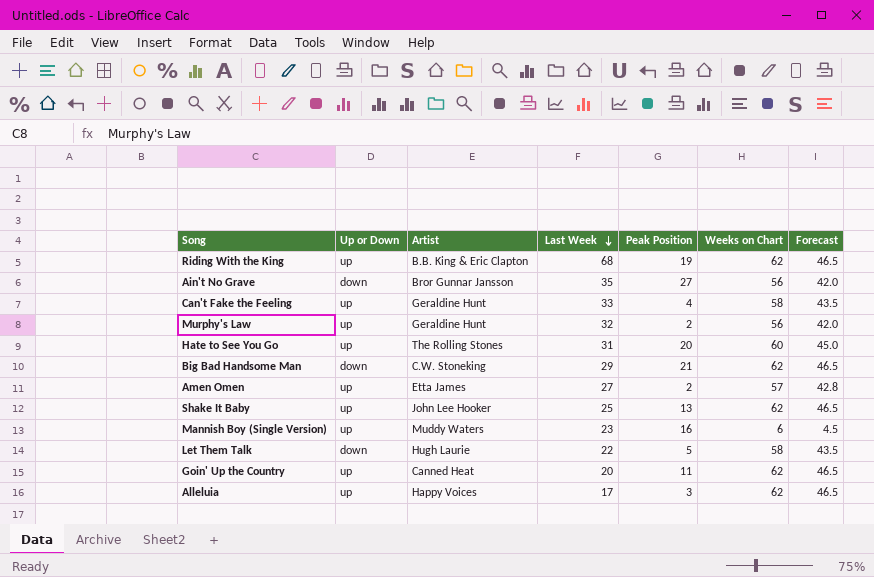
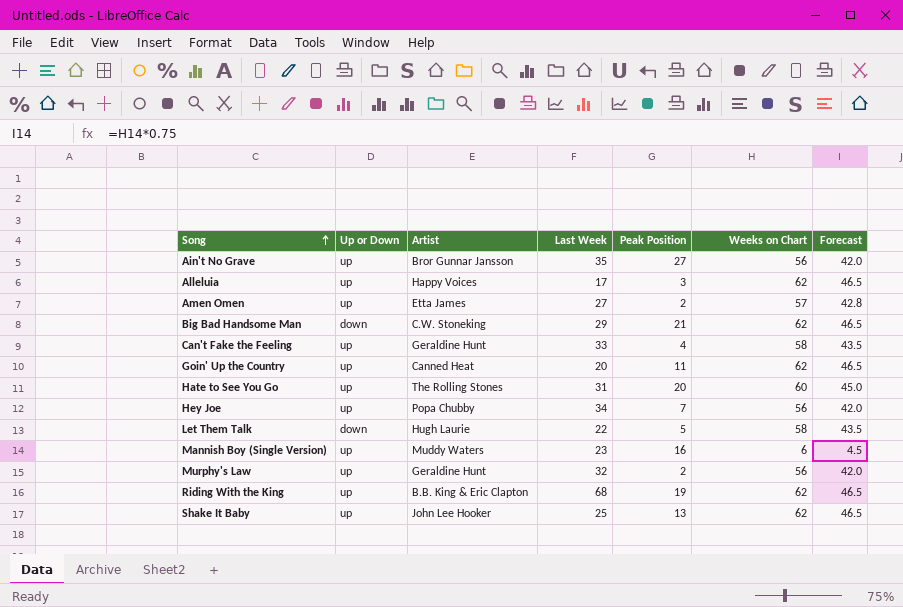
row order: Last Week descending -> Song ascending
Ain't No Grave | Up or Down: down -> up
row Hey Joe: none -> up | Popa Chubby | 34 | 7 | 56 | 42.0

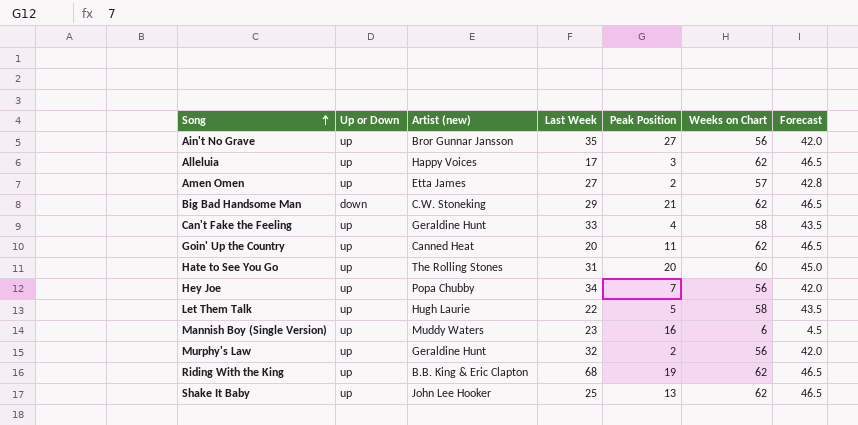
column name: Artist -> Artist (new)
Let Them Talk | Up or Down: down -> up

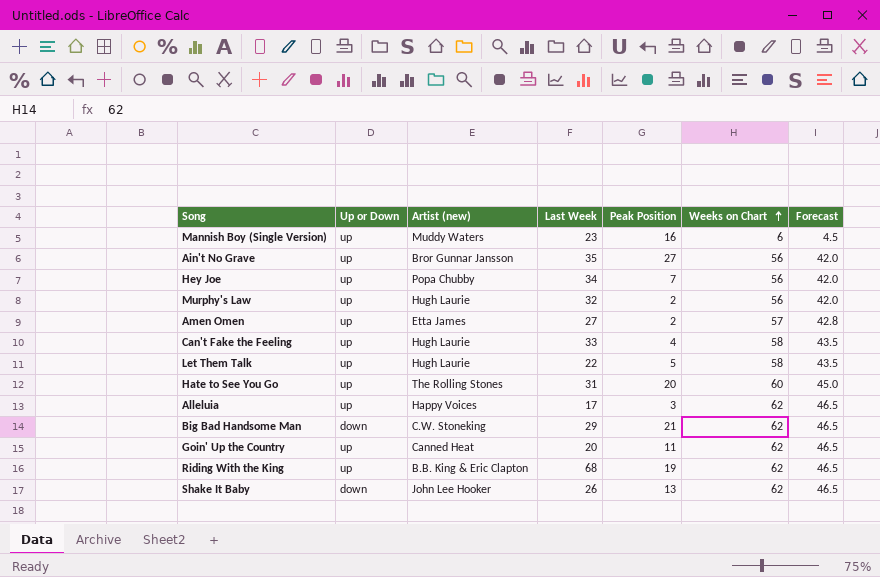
row order: Song ascending -> Weeks on Chart ascending
Murphy's Law | Artist (new): Geraldine Hunt -> Hugh Laurie
Can't Fake the Feeling | Artist (new): Geraldine Hunt -> Hugh Laurie
Shake It Baby | Up or Down: up -> down
Shake It Baby | Last Week: 25 -> 26

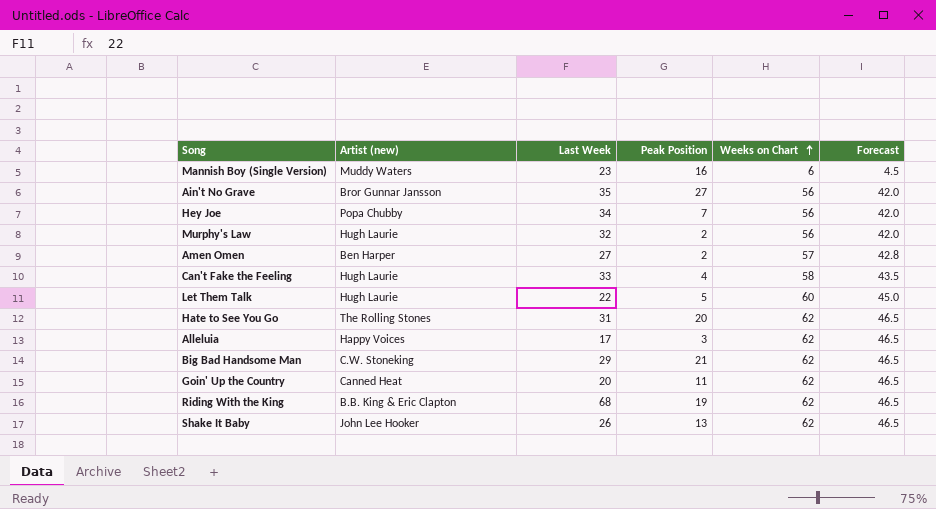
column Up or Down | position: 2 -> none
Amen Omen | Artist (new): Etta James -> Ben Harper
Let Them Talk | Weeks on Chart: 58 -> 60
Let Them Talk | Forecast: 43.5 -> 45.0
Hate to See You Go | Weeks on Chart: 60 -> 62
Hate to See You Go | Forecast: 45.0 -> 46.5

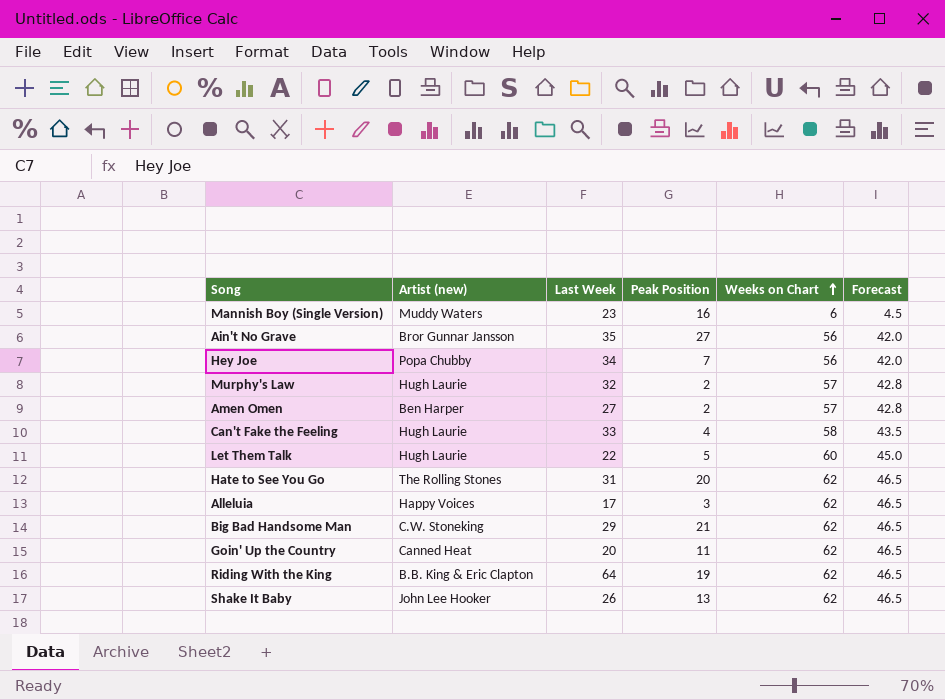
Murphy's Law | Weeks on Chart: 56 -> 57
Murphy's Law | Forecast: 42.0 -> 42.8
Riding With the King | Last Week: 68 -> 64

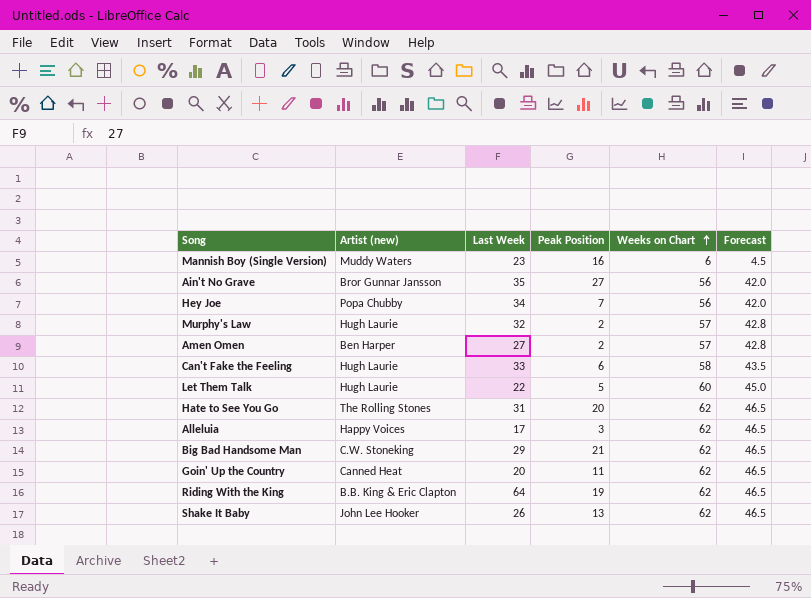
Can't Fake the Feeling | Peak Position: 4 -> 6

